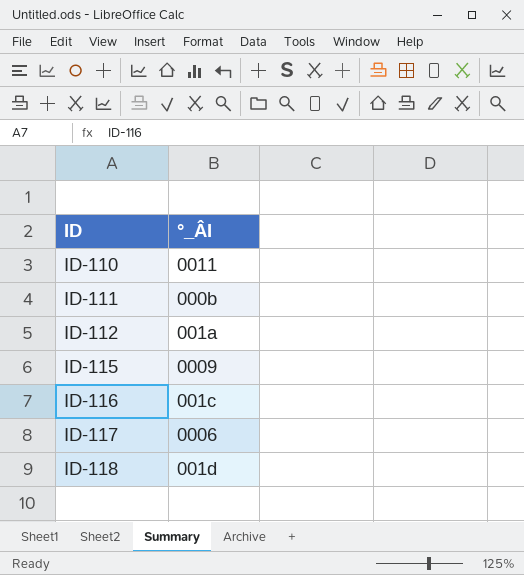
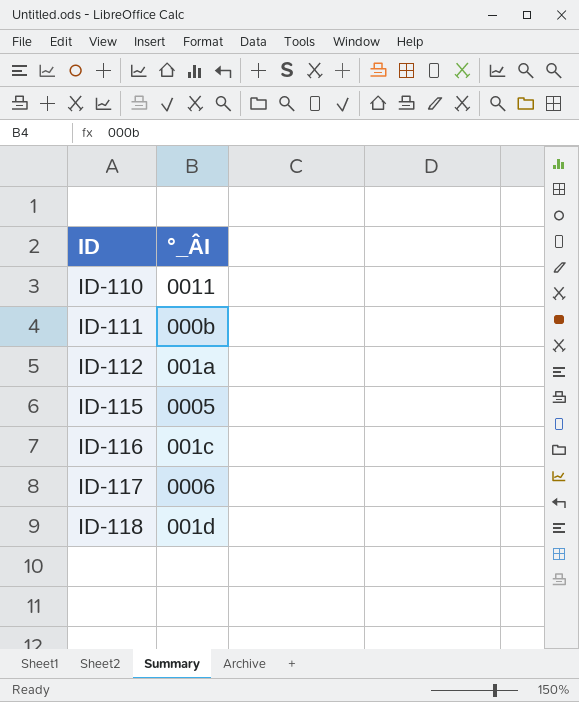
ID-115 | °_ÂI: 0009 -> 0005

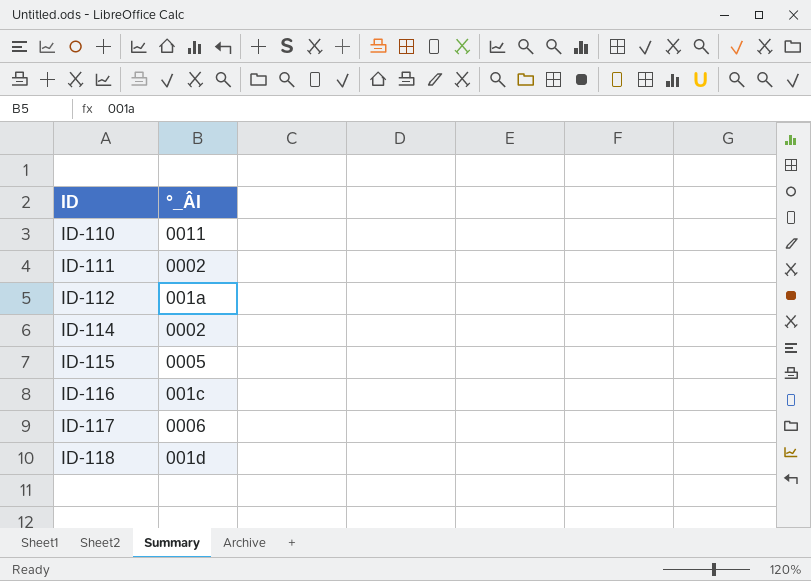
ID-111 | °_ÂI: 000b -> 0002
row ID-114: none -> 0002

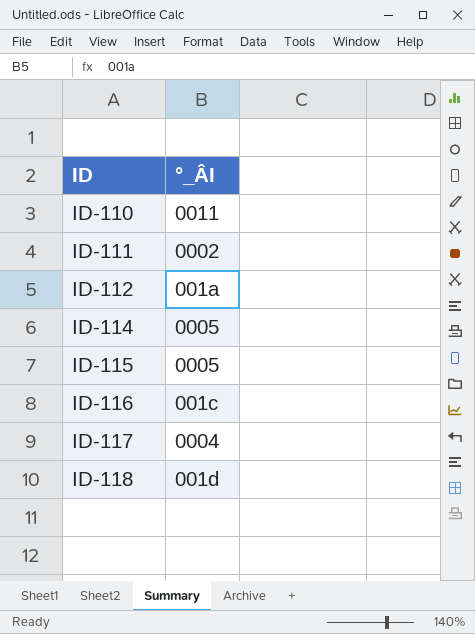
ID-114 | °_ÂI: 0002 -> 0005
ID-117 | °_ÂI: 0006 -> 0004

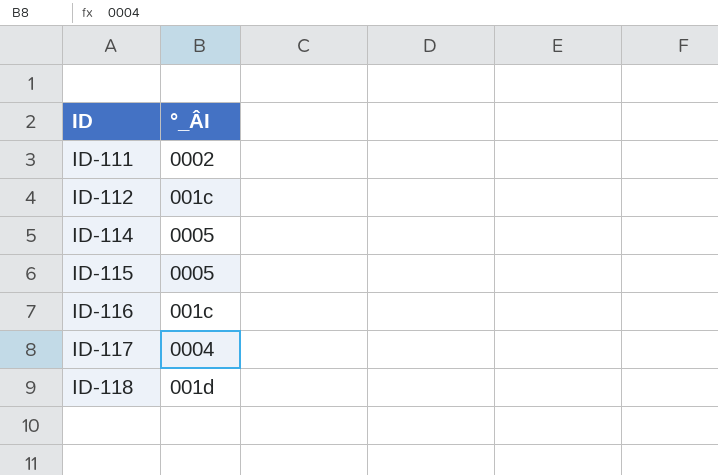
row ID-110: 0011 -> none
ID-112 | °_ÂI: 001a -> 001c

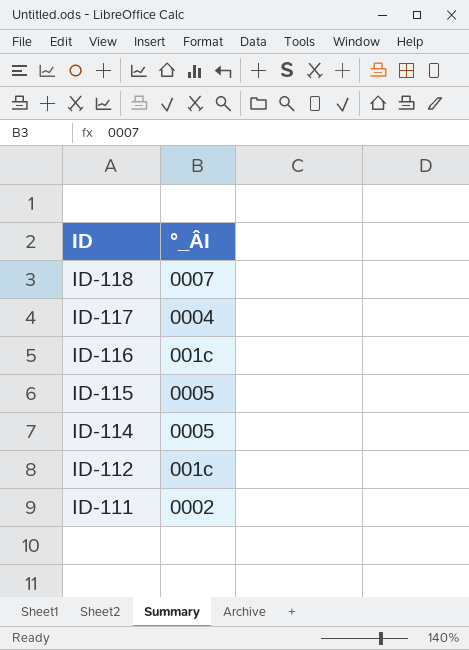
row order: ID ascending -> ID descending
ID-118 | °_ÂI: 001d -> 0007

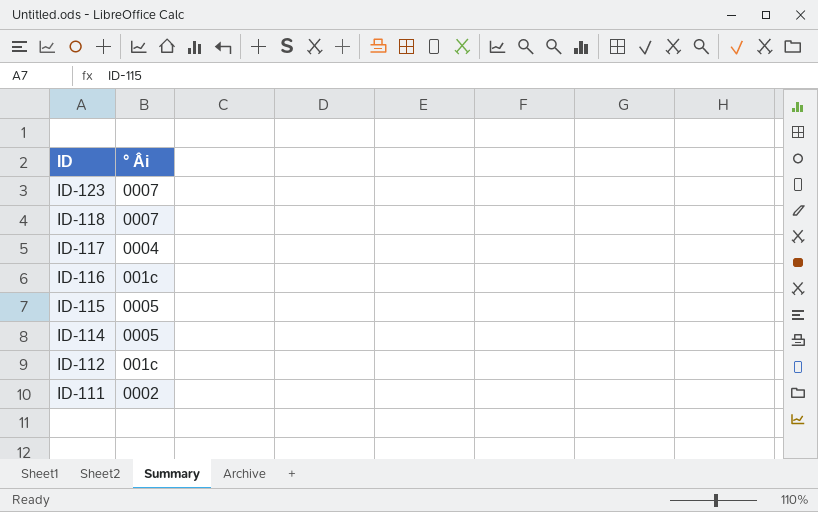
column name: °_ÂI -> ° Âi
row ID-123: none -> 0007

